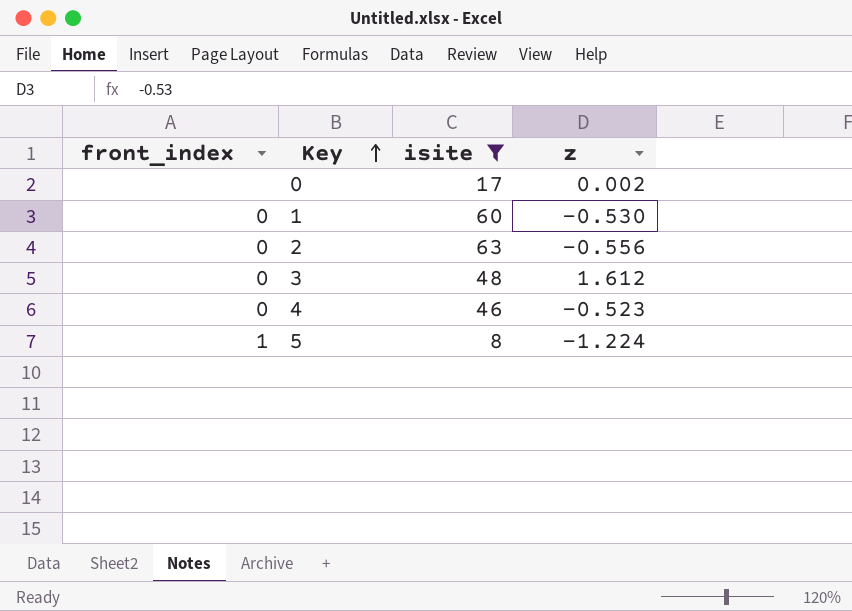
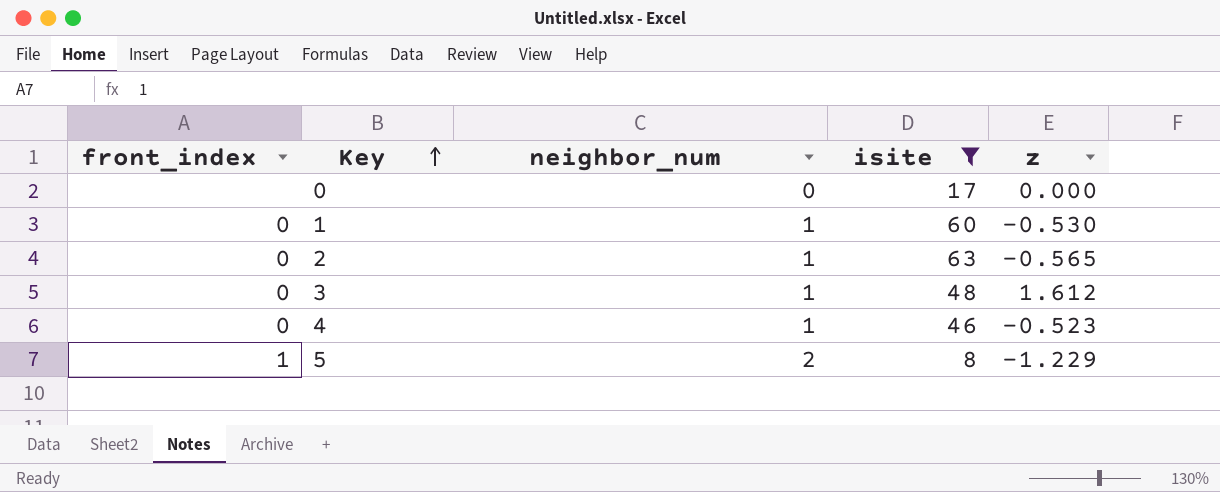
column neighbor_num | position: none -> 3
0 | z: 0.002 -> 0.000
2 | z: -0.556 -> -0.565
5 | z: -1.224 -> -1.229

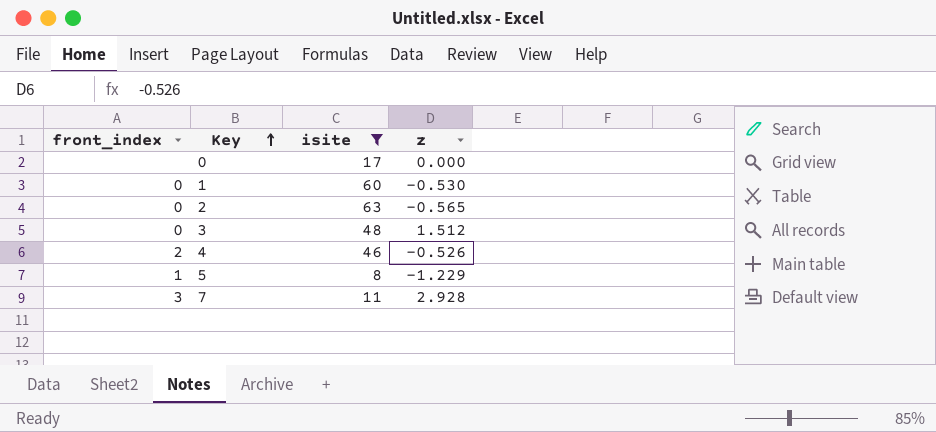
column neighbor_num | position: 3 -> none
3 | z: 1.612 -> 1.512
4 | front_index: 0 -> 2
4 | z: -0.523 -> -0.526
row 7: none -> 3 | 11 | 2.928

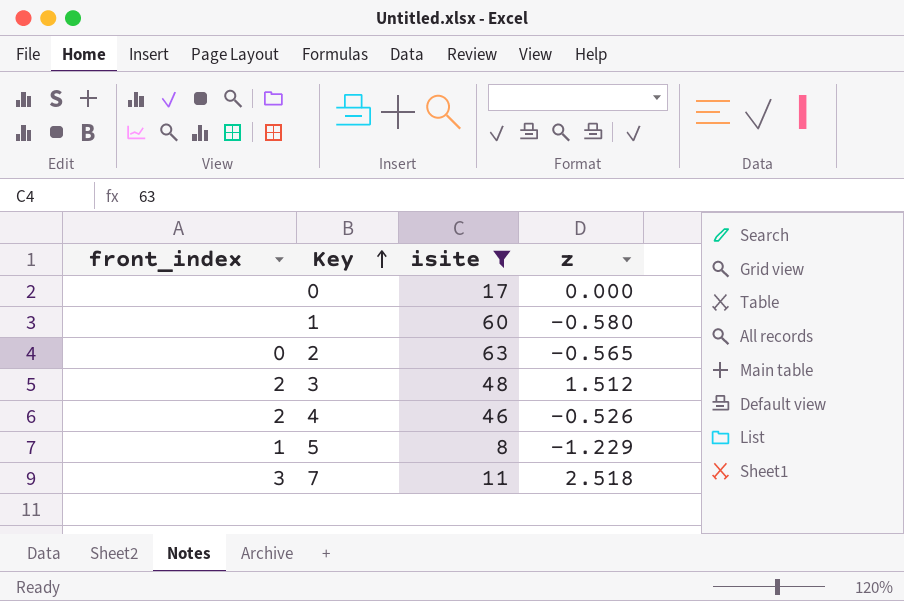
1 | front_index: 0 -> none
1 | z: -0.530 -> -0.580
3 | front_index: 0 -> 2
7 | z: 2.928 -> 2.518

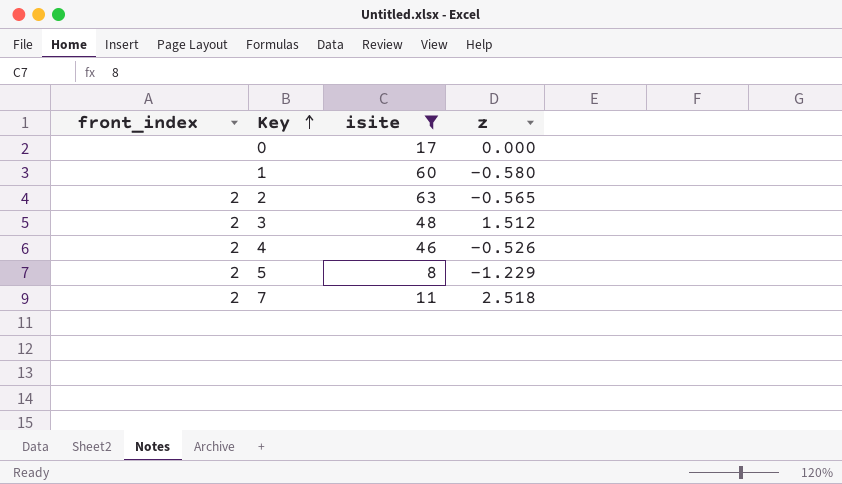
2 | front_index: 0 -> 2
5 | front_index: 1 -> 2
7 | front_index: 3 -> 2

